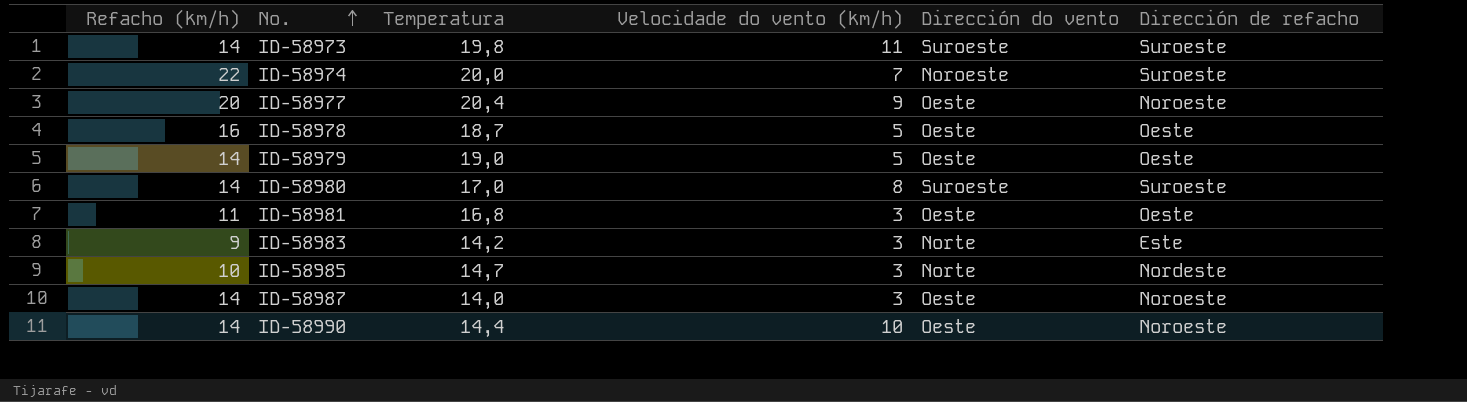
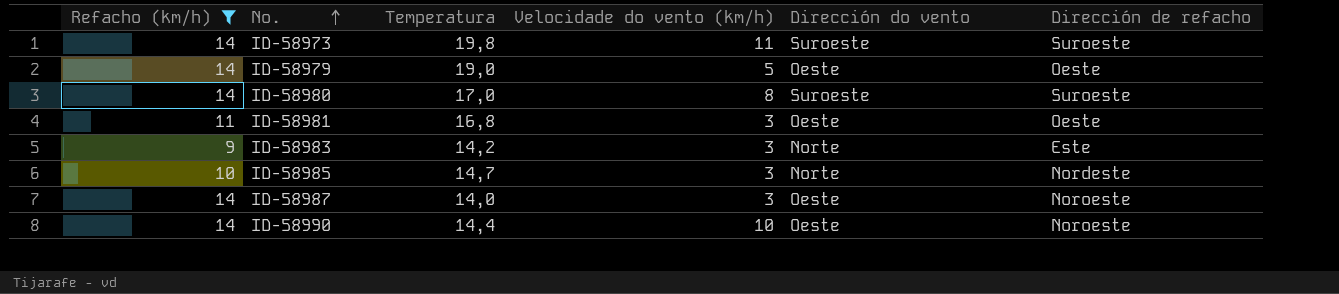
filter: none -> Refacho (km/h) <= 14

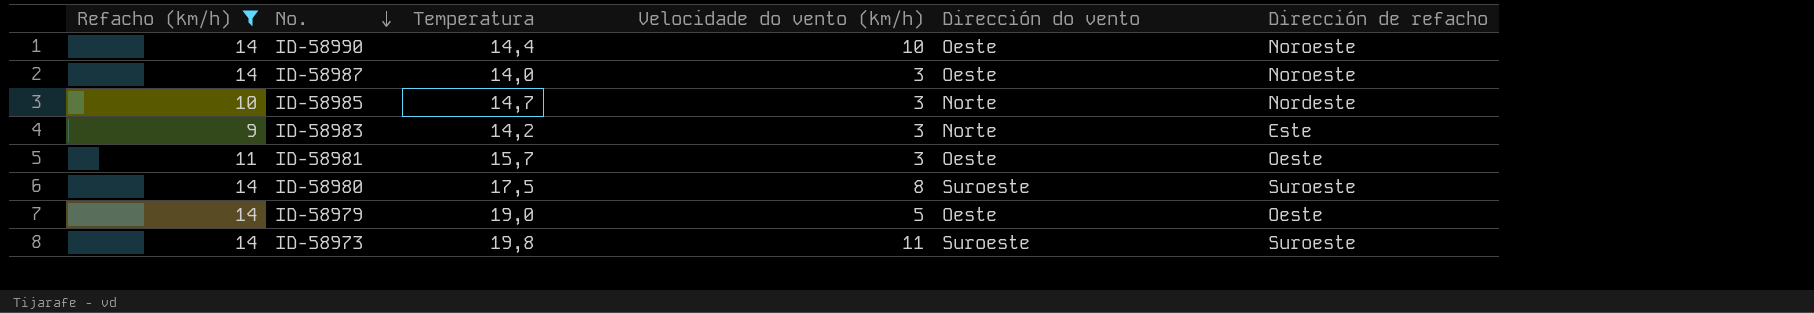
row order: No. ascending -> No. descending
ID-58981 | Temperatura: 16,8 -> 15,7
ID-58980 | Temperatura: 17,0 -> 17,5

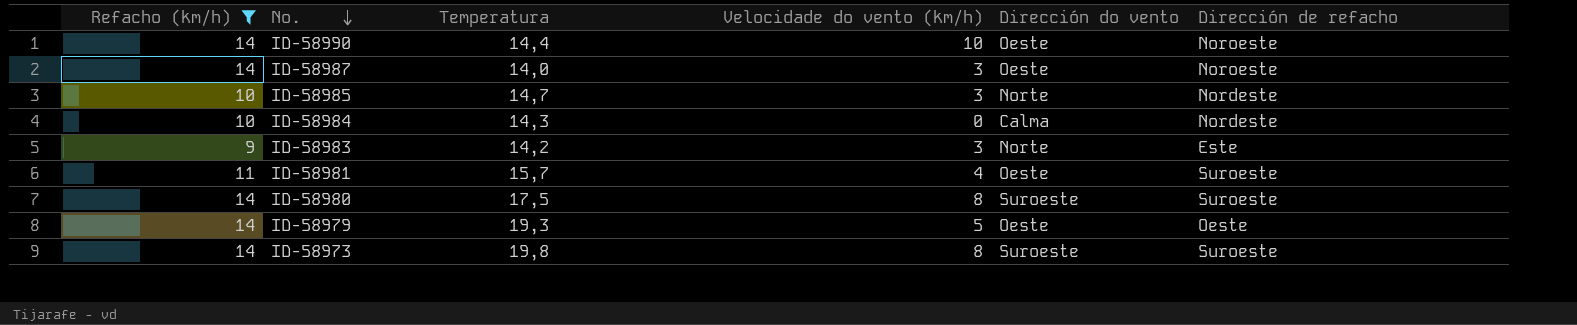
row ID-58984: none -> 10 | 14,3 | 0 | Calma | Nordeste
ID-58981 | Velocidade do vento (km/h): 3 -> 4
ID-58981 | Dirección de refacho: Oeste -> Suroeste
ID-58979 | Temperatura: 19,0 -> 19,3
ID-58973 | Velocidade do vento (km/h): 11 -> 8

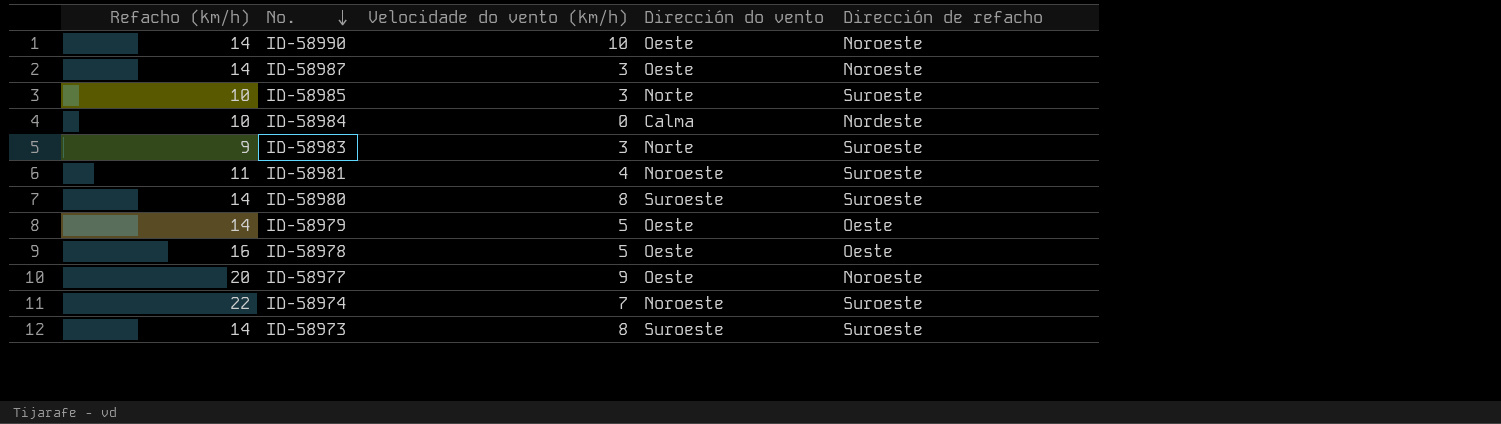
filter: Refacho (km/h) <= 14 -> none
column Temperatura | position: 3 -> none
ID-58985 | Dirección de refacho: Nordeste -> Suroeste
ID-58983 | Dirección de refacho: Este -> Suroeste
ID-58981 | Dirección do vento: Oeste -> Noroeste

